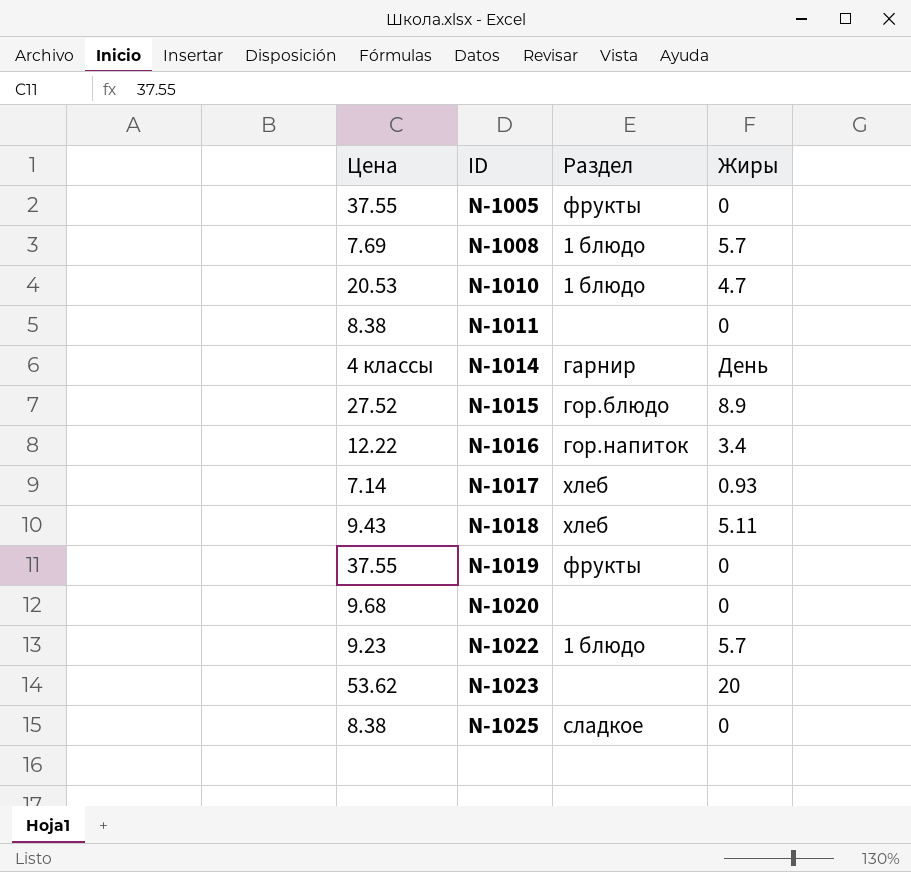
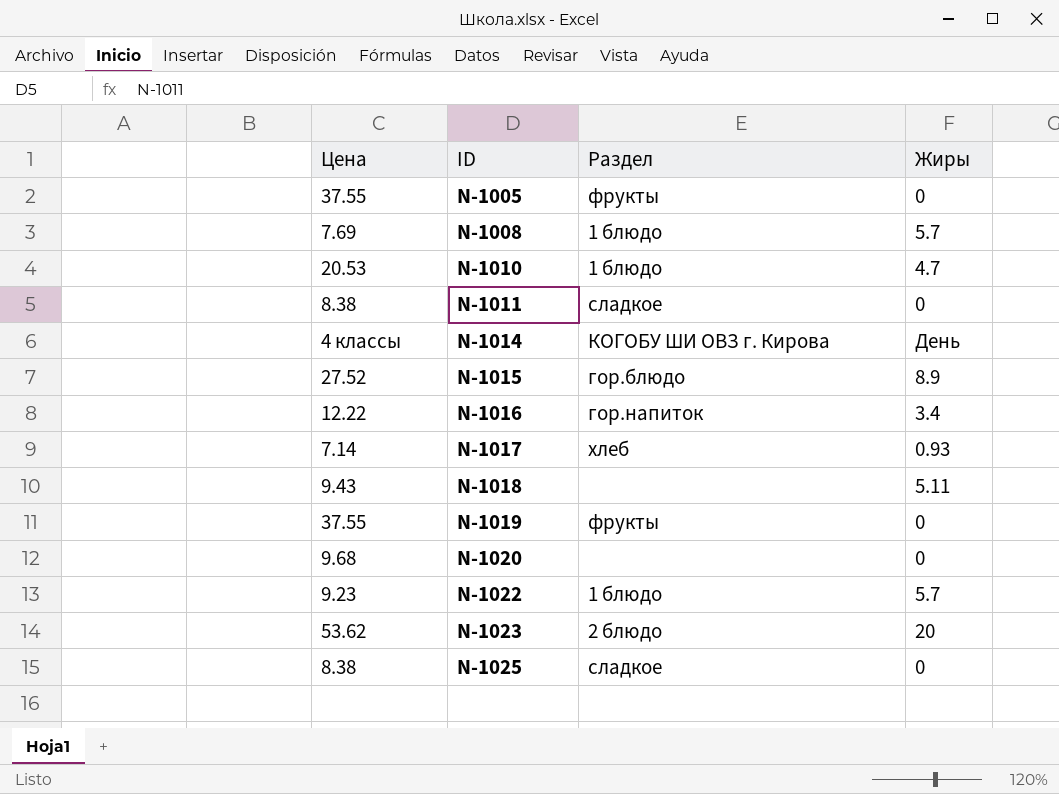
N-1011 | Раздел: none -> сладкое
N-1014 | Раздел: гарнир -> КОГОБУ ШИ ОВЗ г. Кирова
N-1018 | Раздел: хлеб -> none
N-1023 | Раздел: none -> 2 блюдо

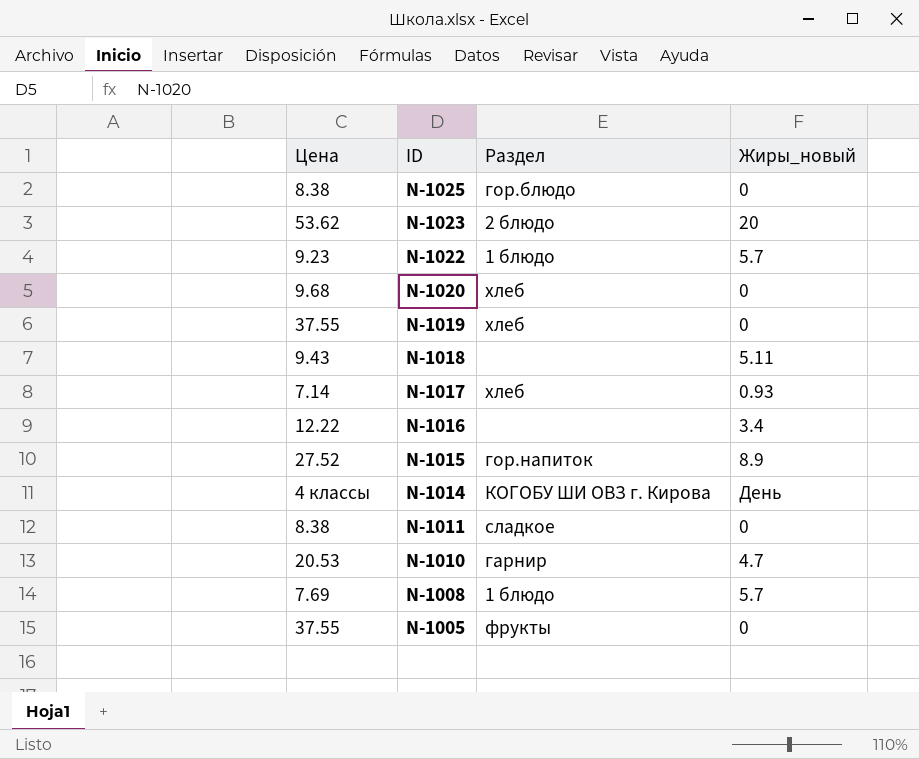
row order: ID ascending -> ID descending
column name: Жиры -> Жиры_новый
N-1025 | Раздел: сладкое -> гор.блюдо
N-1020 | Раздел: none -> хлеб
N-1019 | Раздел: фрукты -> хлеб
N-1016 | Раздел: гор.напиток -> none
N-1015 | Раздел: гор.блюдо -> гор.напиток
N-1010 | Раздел: 1 блюдо -> гарнир

